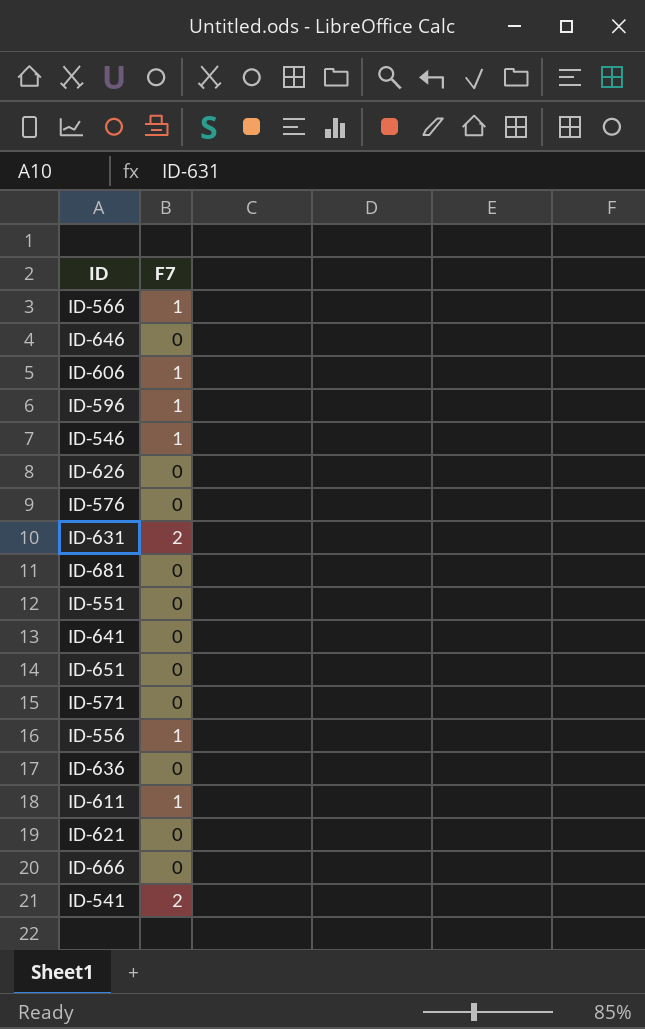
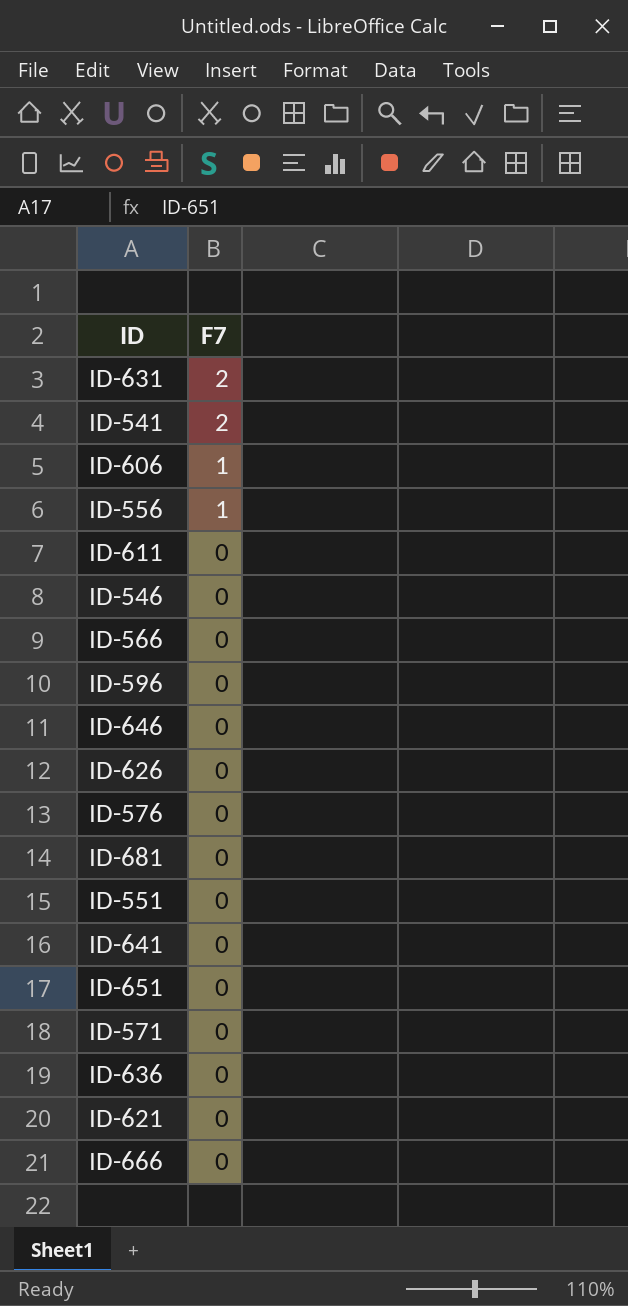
row order: none -> F7 descending
ID-611 | F7: 1 -> 0
ID-546 | F7: 1 -> 0
ID-566 | F7: 1 -> 0
ID-596 | F7: 1 -> 0

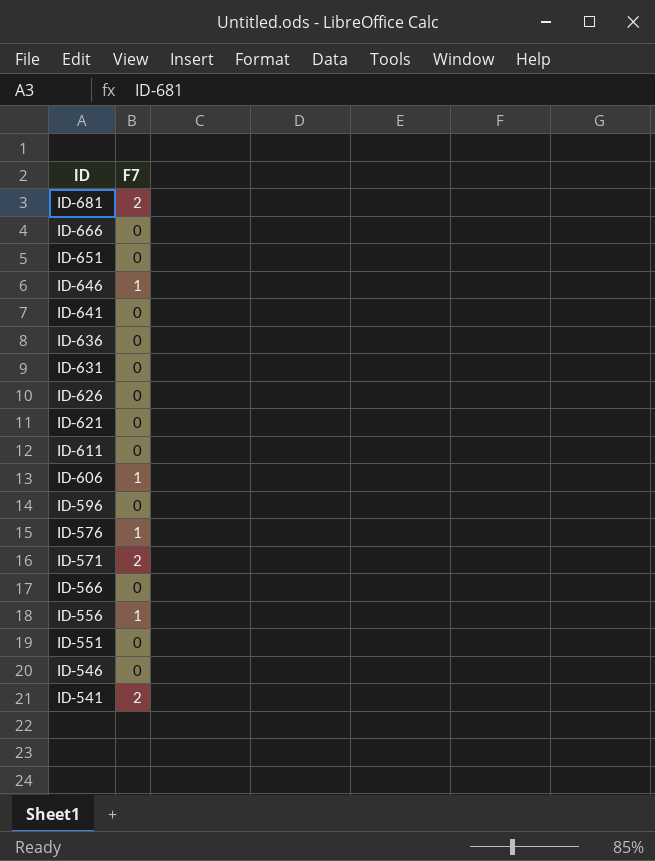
row order: F7 descending -> ID descending
ID-681 | F7: 0 -> 2
ID-646 | F7: 0 -> 1
ID-631 | F7: 2 -> 0
ID-576 | F7: 0 -> 1
ID-571 | F7: 0 -> 2

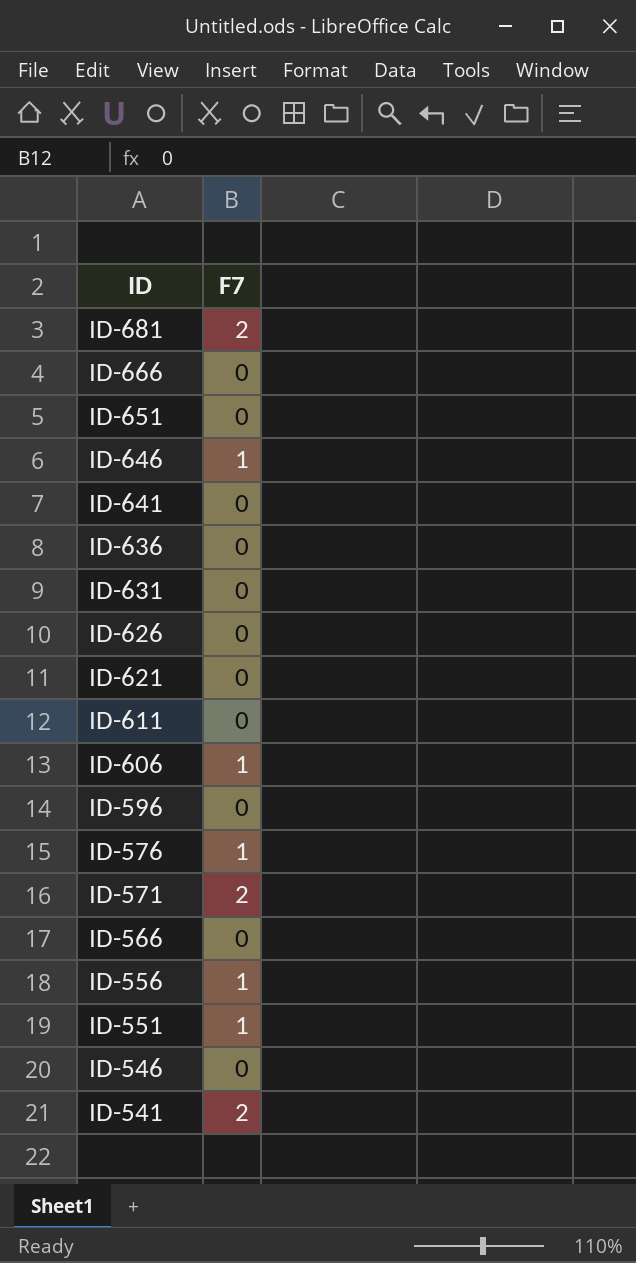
ID-551 | F7: 0 -> 1

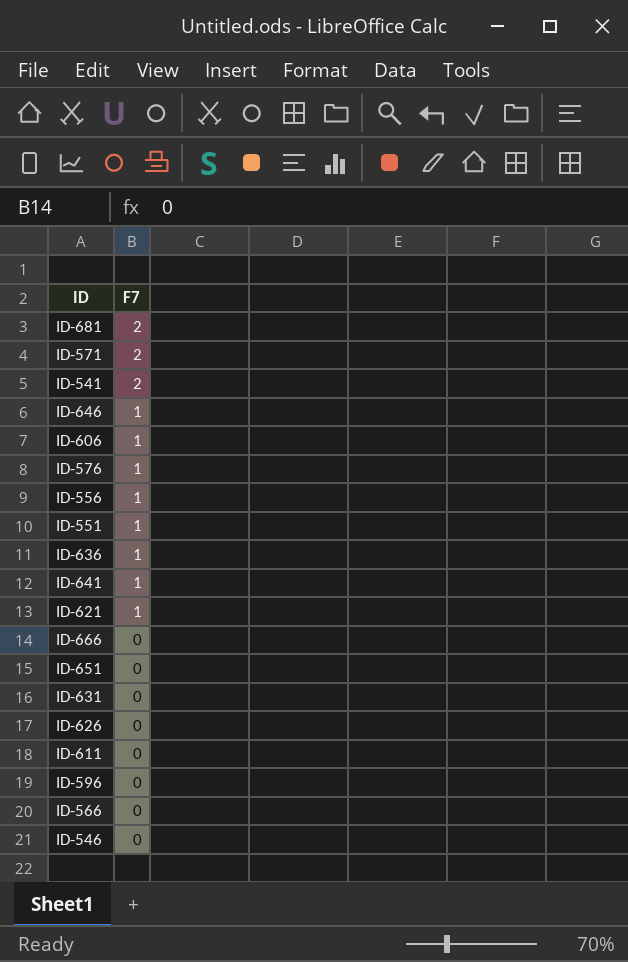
row order: ID descending -> F7 descending
ID-636 | F7: 0 -> 1
ID-641 | F7: 0 -> 1
ID-621 | F7: 0 -> 1

